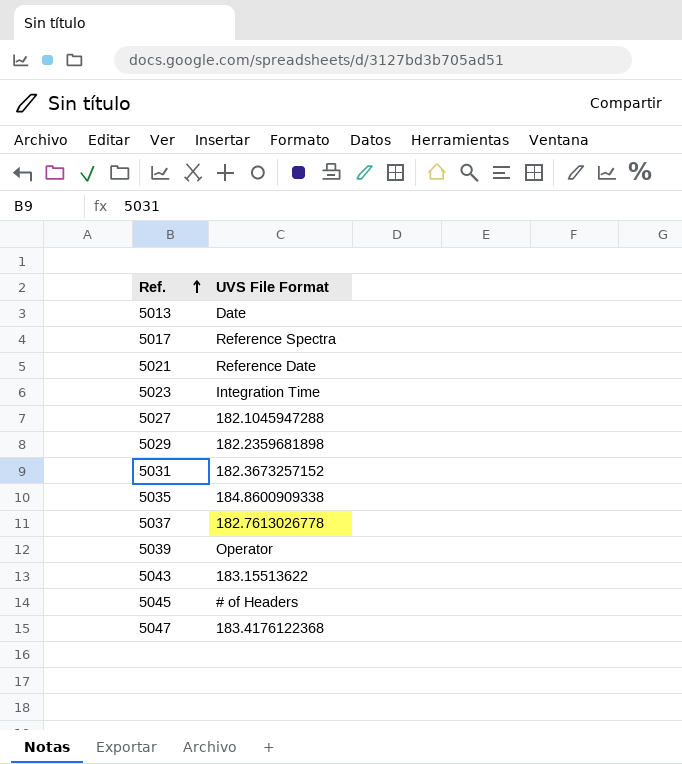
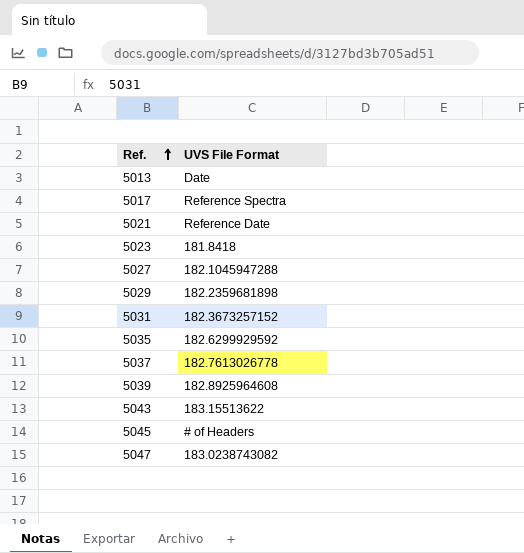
5023 | UVS File Format: Integration Time -> 181.8418
5035 | UVS File Format: 184.8600909338 -> 182.6299929592
5039 | UVS File Format: Operator -> 182.8925964608
5047 | UVS File Format: 183.4176122368 -> 183.0238743082

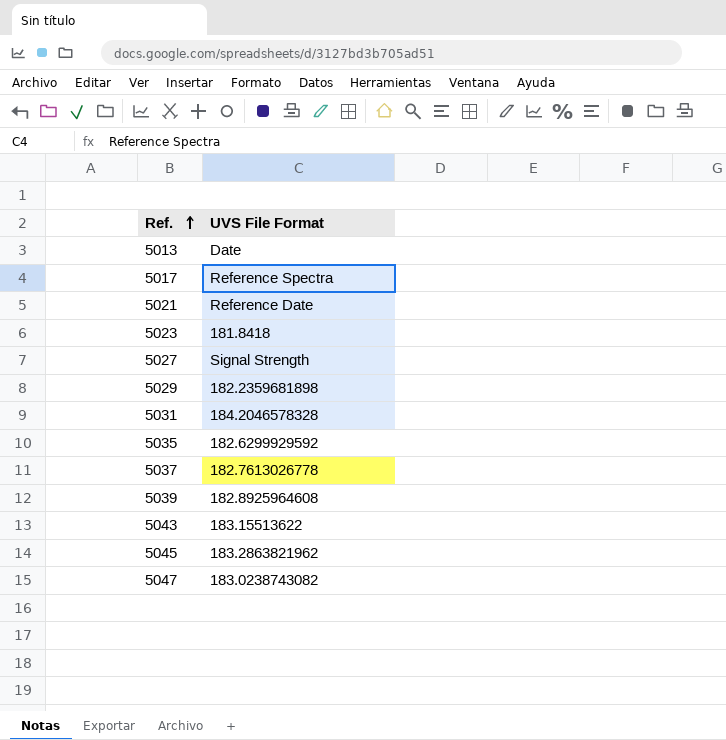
5027 | UVS File Format: 182.1045947288 -> Signal Strength
5031 | UVS File Format: 182.3673257152 -> 184.2046578328
5045 | UVS File Format: # of Headers -> 183.2863821962

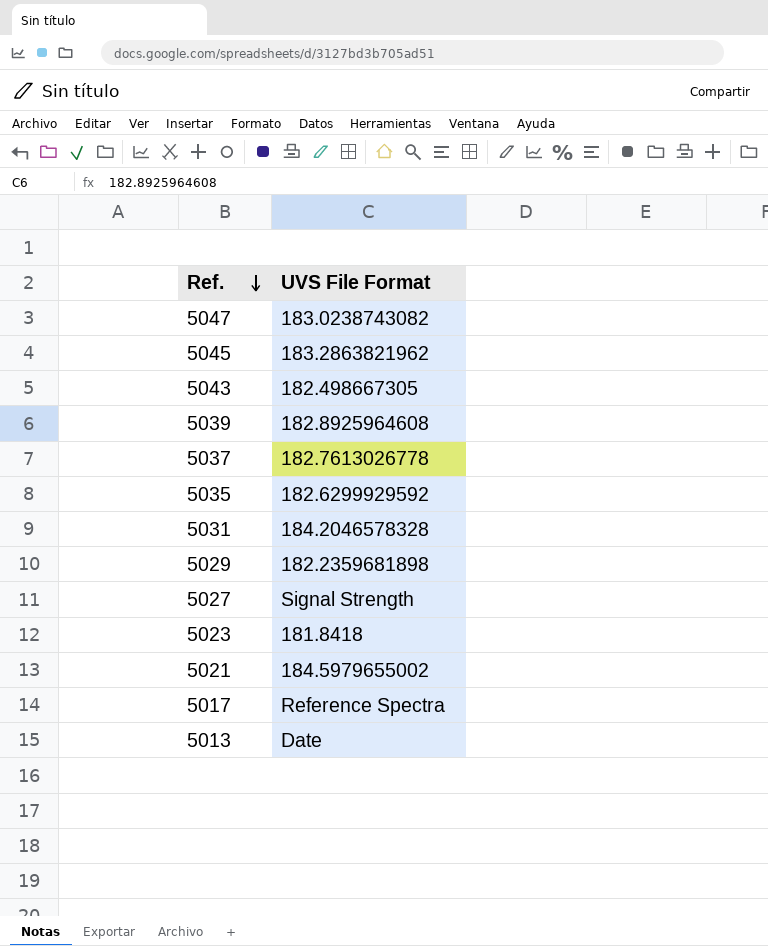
row order: Ref. ascending -> Ref. descending
5043 | UVS File Format: 183.15513622 -> 182.498667305
5021 | UVS File Format: Reference Date -> 184.5979655002

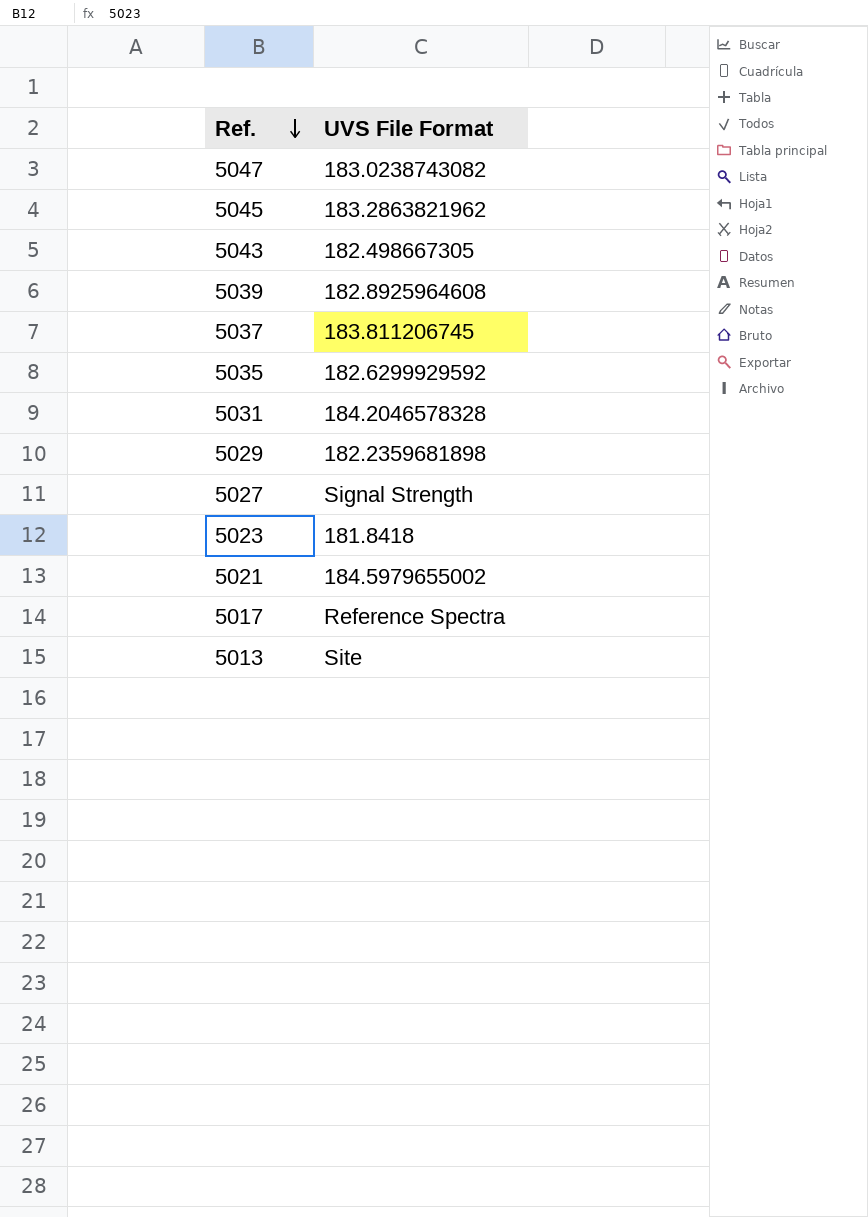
5037 | UVS File Format: 182.7613026778 -> 183.811206745
5013 | UVS File Format: Date -> Site

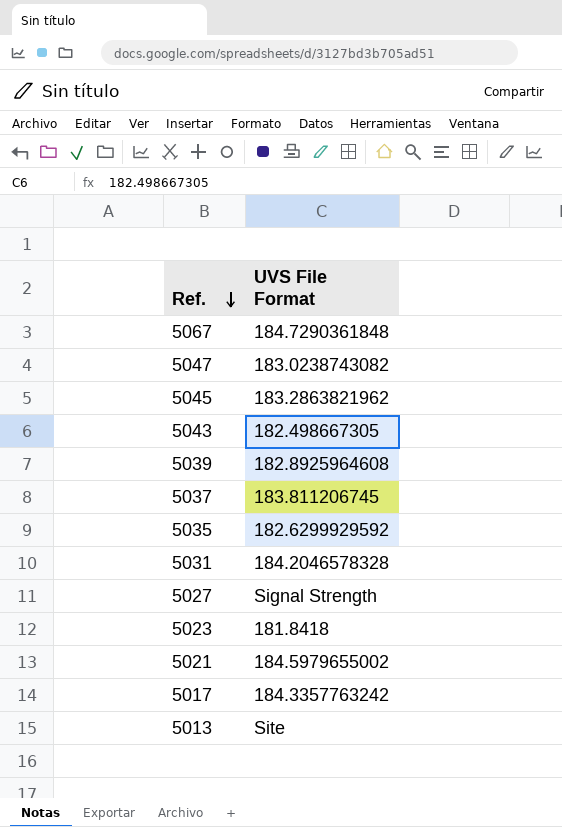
row 5029: 182.2359681898 -> none
row 5067: none -> 184.7290361848
5017 | UVS File Format: Reference Spectra -> 184.3357763242

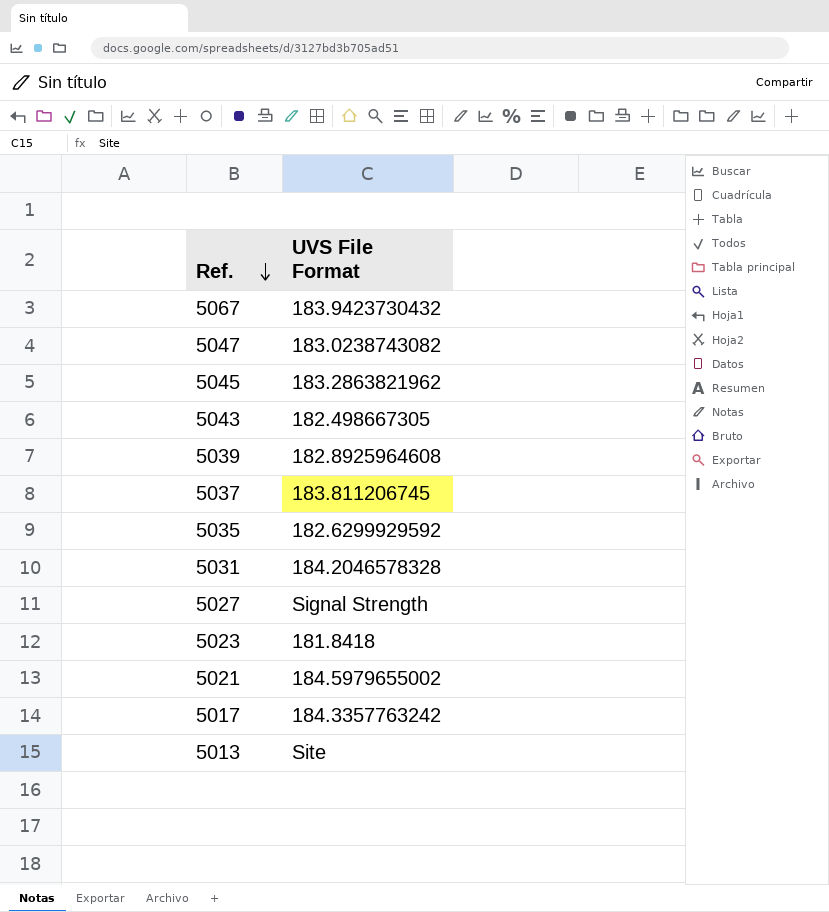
5067 | UVS File Format: 184.7290361848 -> 183.9423730432

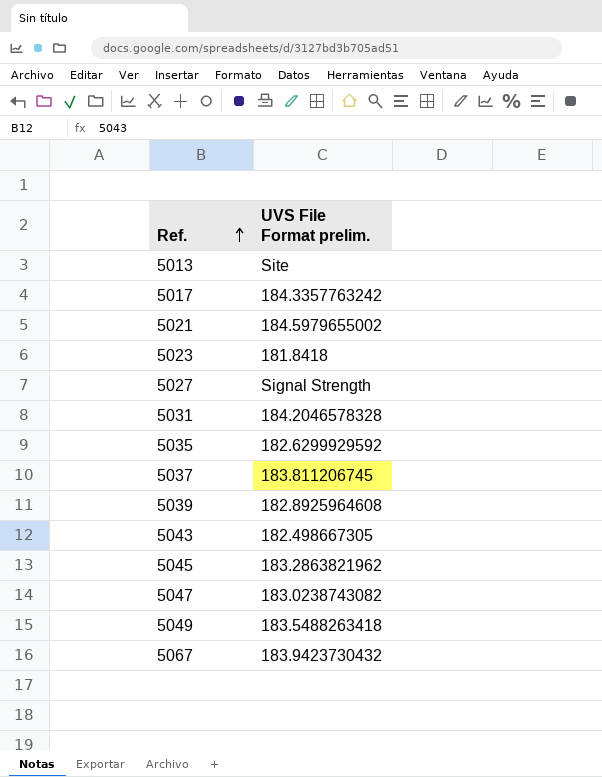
row order: Ref. descending -> Ref. ascending
column name: UVS File Format -> UVS File Format prelim.
row 5049: none -> 183.5488263418

